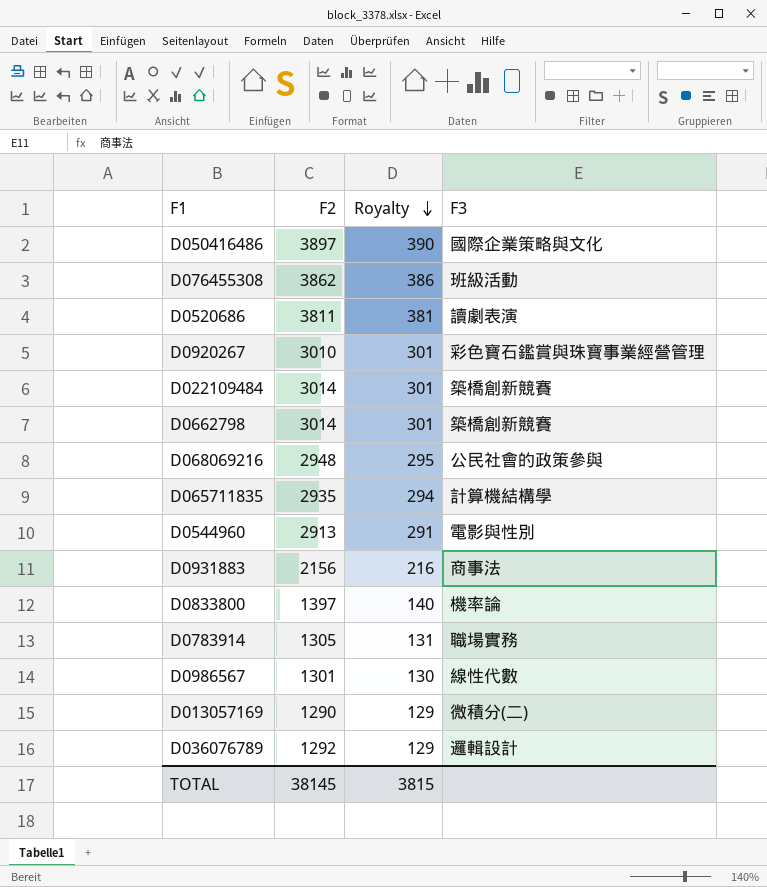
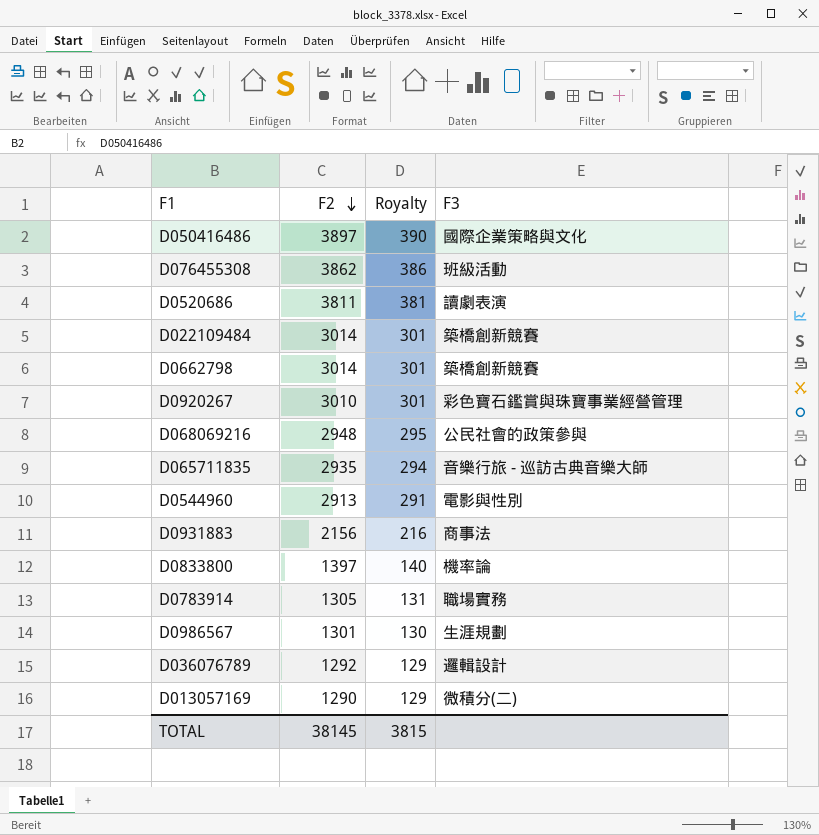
row order: Royalty descending -> F2 descending
D065711835 | F3: 計算機結構學 -> 音樂行旅 - 巡訪古典音樂大師
D0986567 | F3: 線性代數 -> 生涯規劃

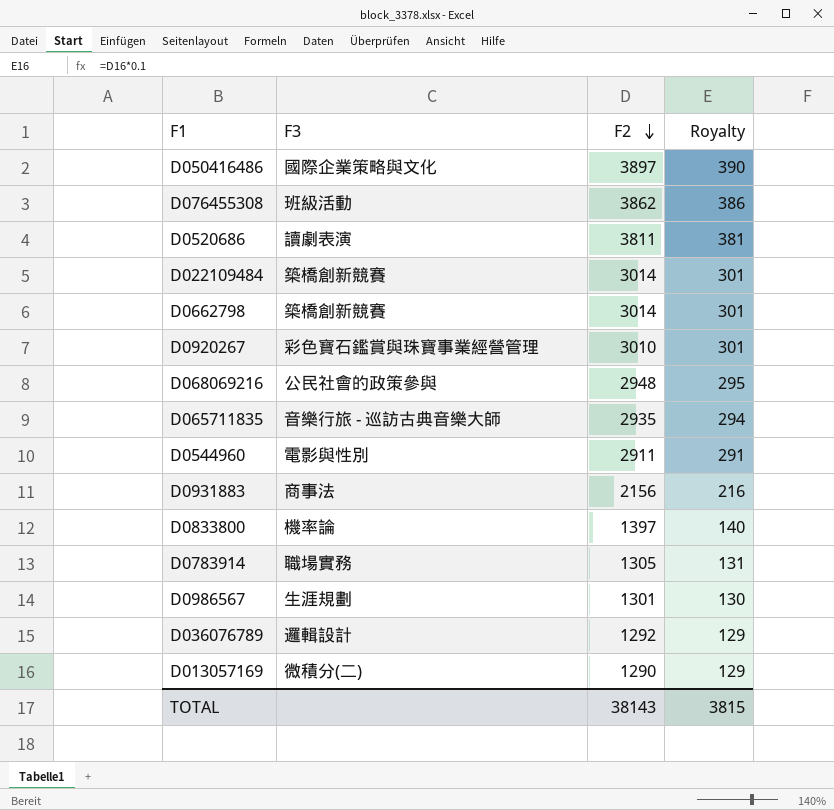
column F3 | position: 4 -> 2
D0544960 | F2: 2913 -> 2911
TOTAL | F2: 38145 -> 38143

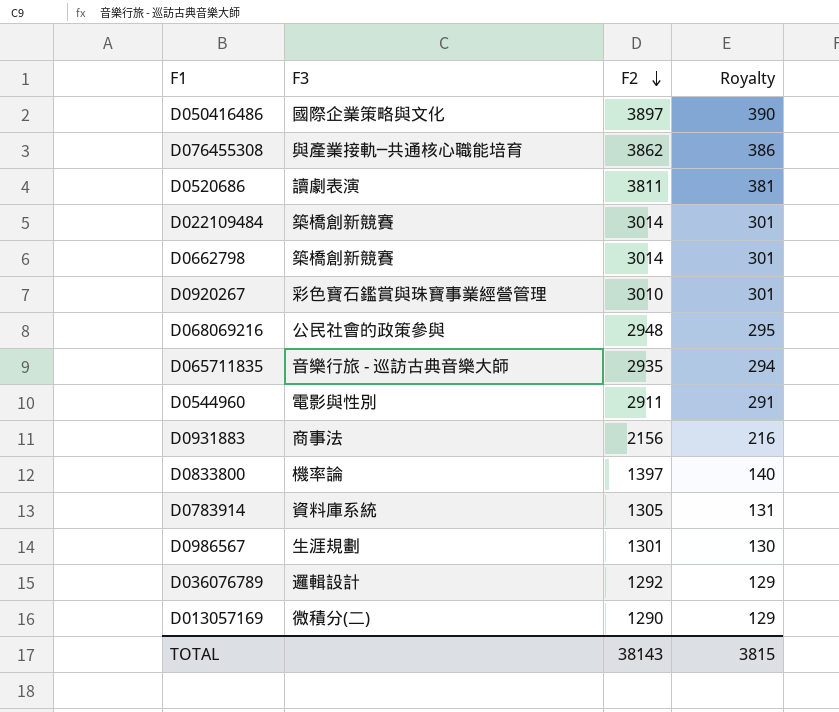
D076455308 | F3: 班級活動 -> 與產業接軌─共通核心職能培育
D0783914 | F3: 職場實務 -> 資料庫系統

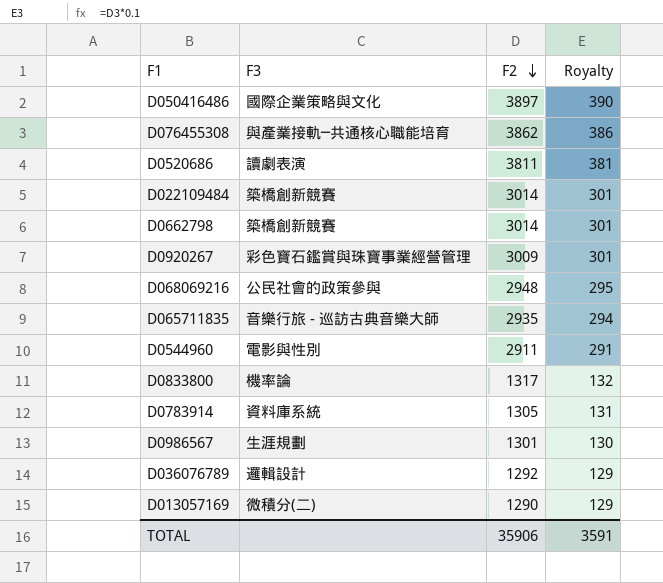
row D0931883: 商事法 | 2156 | 216 -> none
D0920267 | F2: 3010 -> 3009
D0833800 | F2: 1397 -> 1317
D0833800 | Royalty: 140 -> 132
TOTAL | F2: 38143 -> 35906
TOTAL | Royalty: 3815 -> 3591

